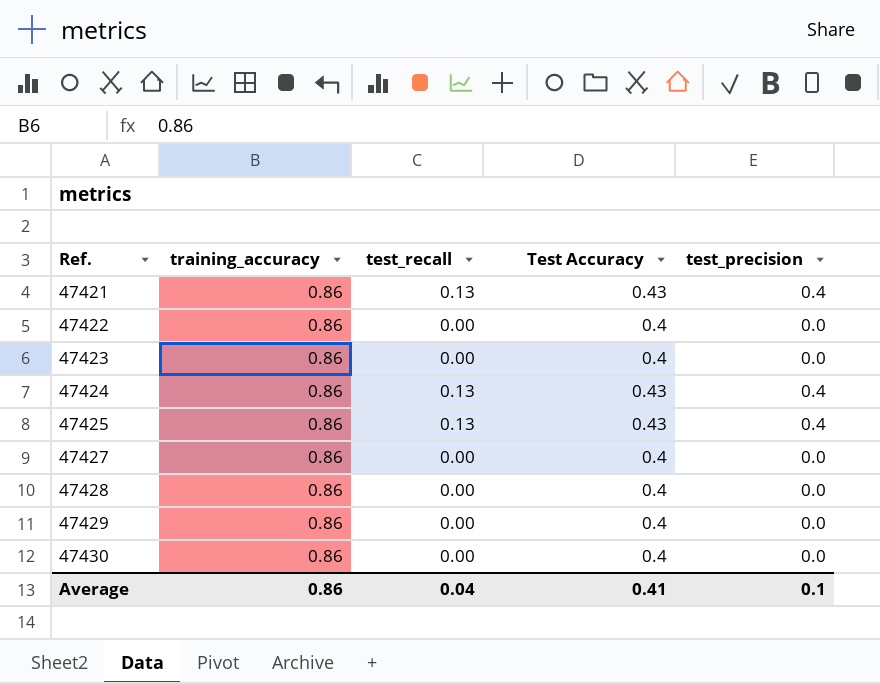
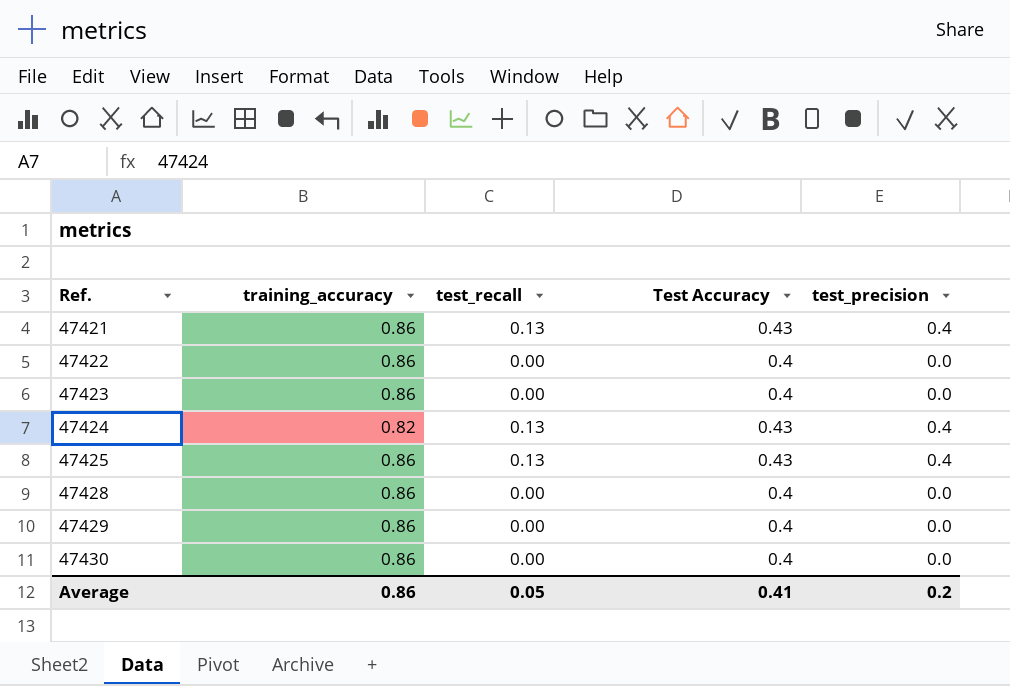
row 47427: 0.86 | 0.00 | 0.4 | 0.0 -> none
47424 | training_accuracy: 0.86 -> 0.82
Average | test_recall: 0.04 -> 0.05
Average | test_precision: 0.1 -> 0.2

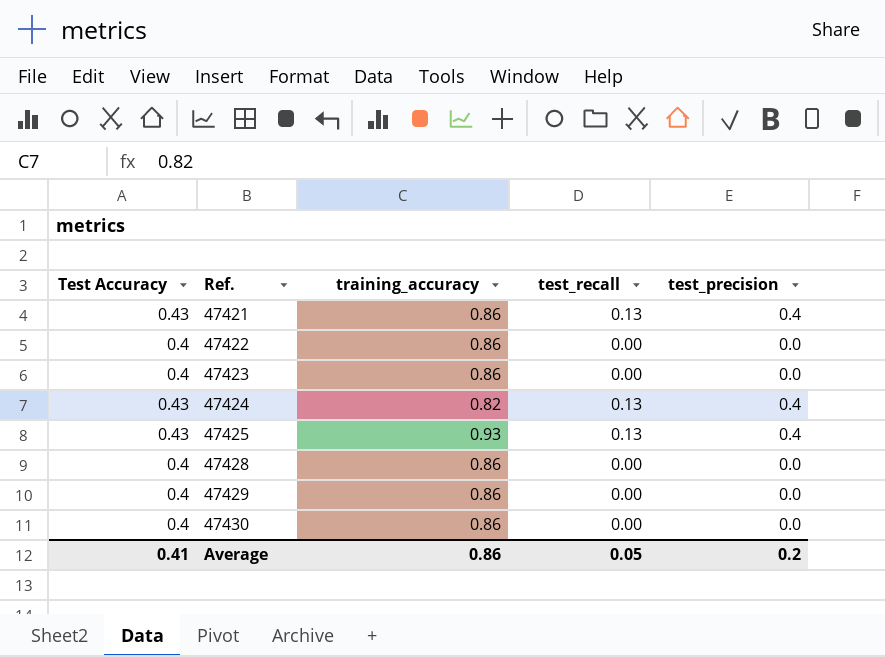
column Test Accuracy | position: 4 -> 1
47425 | training_accuracy: 0.86 -> 0.93

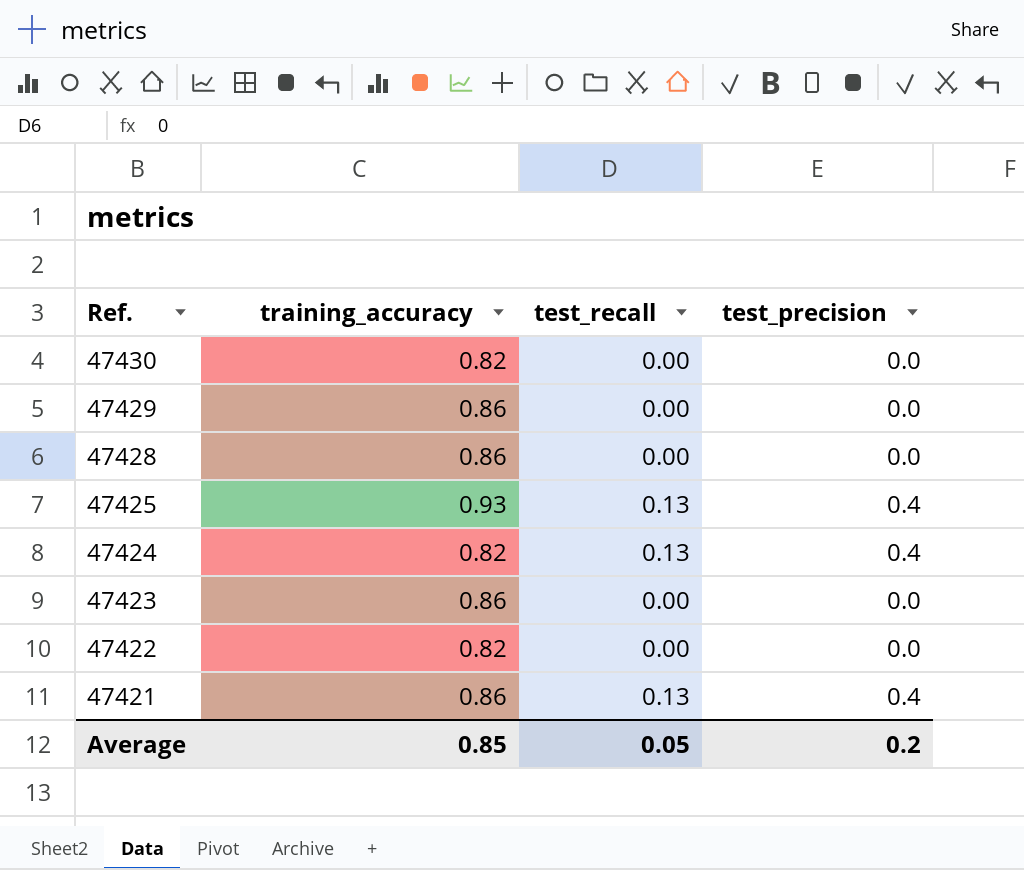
row order: Ref. ascending -> Ref. descending
column Test Accuracy | position: 1 -> none
47430 | training_accuracy: 0.86 -> 0.82
47422 | training_accuracy: 0.86 -> 0.82
Average | training_accuracy: 0.86 -> 0.85

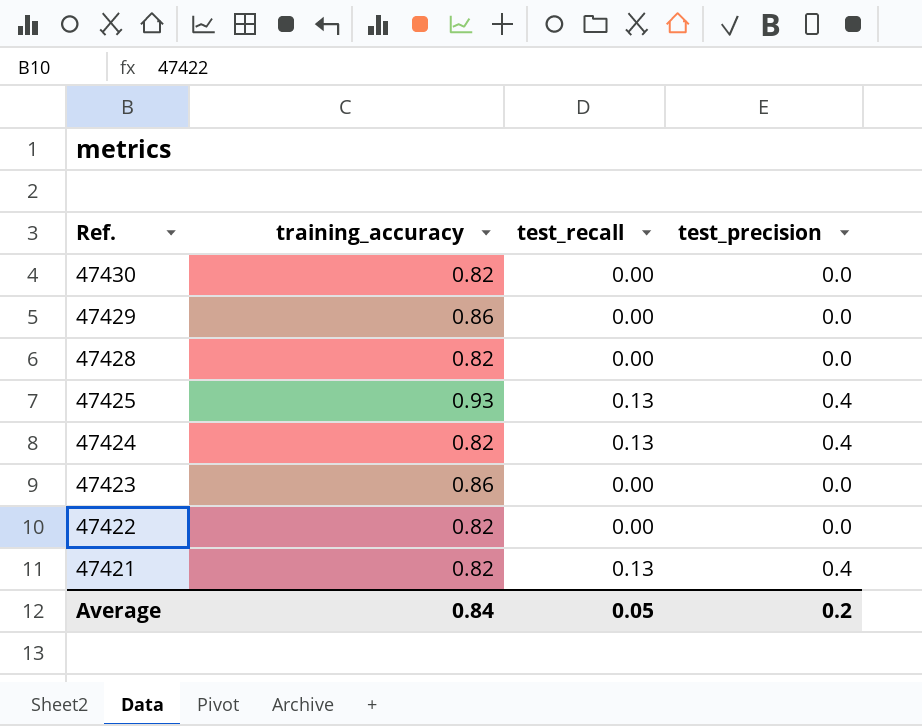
47428 | training_accuracy: 0.86 -> 0.82
47421 | training_accuracy: 0.86 -> 0.82
Average | training_accuracy: 0.85 -> 0.84

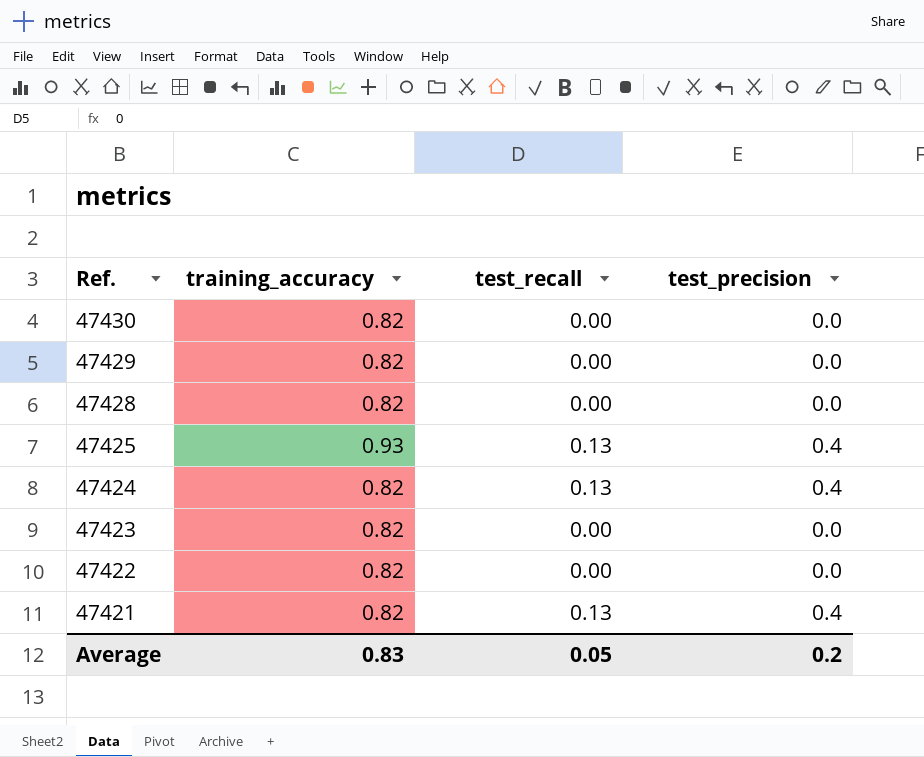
47429 | training_accuracy: 0.86 -> 0.82
47423 | training_accuracy: 0.86 -> 0.82
Average | training_accuracy: 0.84 -> 0.83

